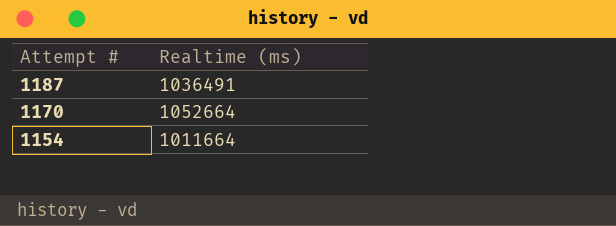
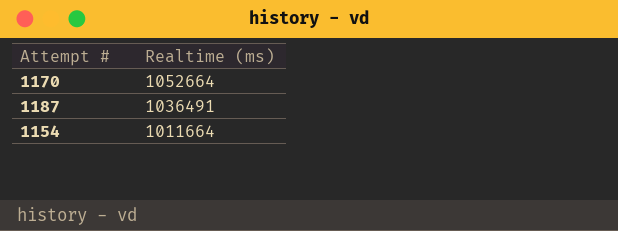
row order: Attempt # descending -> Realtime (ms) descending

